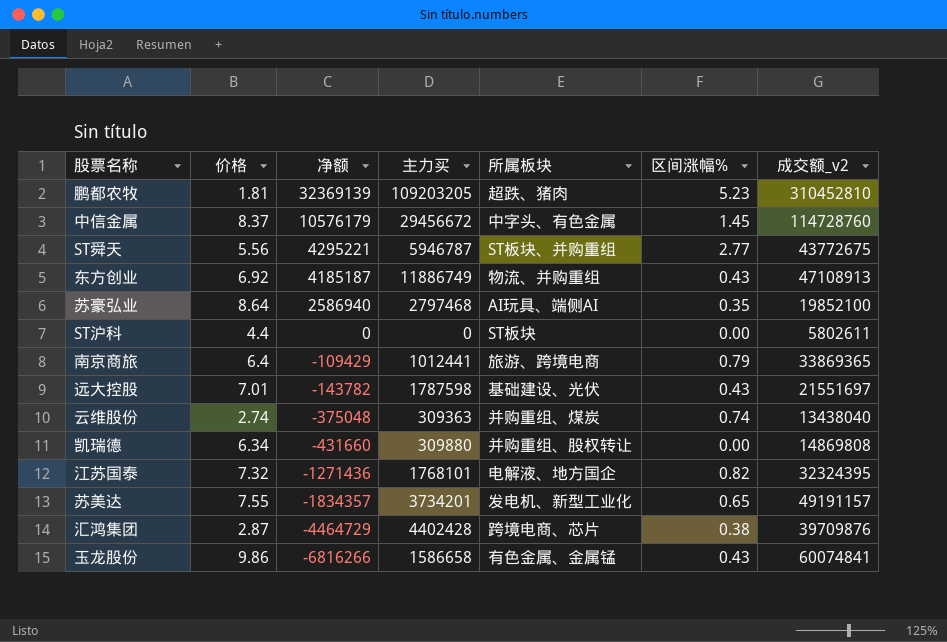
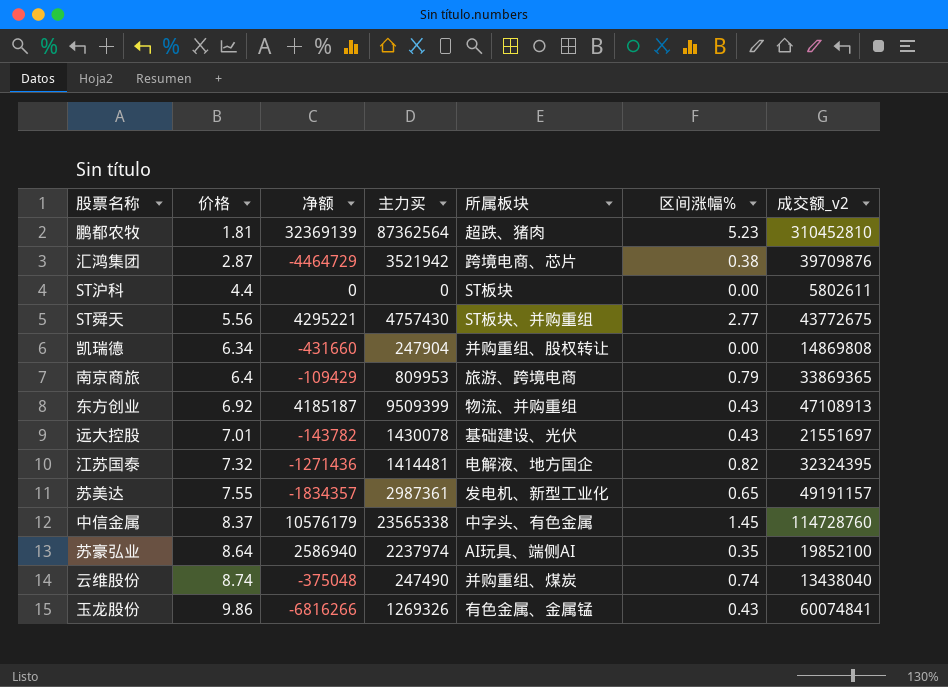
row order: 净额 descending -> 价格 ascending
鹏都农牧 | 主力买: 109203205 -> 87362564
汇鸿集团 | 主力买: 4402428 -> 3521942
ST舜天 | 主力买: 5946787 -> 4757430
凯瑞德 | 主力买: 309880 -> 247904
南京商旅 | 主力买: 1012441 -> 809953
东方创业 | 主力买: 11886749 -> 9509399
远大控股 | 主力买: 1787598 -> 1430078
江苏国泰 | 主力买: 1768101 -> 1414481
苏美达 | 主力买: 3734201 -> 2987361
中信金属 | 主力买: 29456672 -> 23565338
苏豪弘业 | 主力买: 2797468 -> 2237974
云维股份 | 价格: 2.74 -> 8.74
云维股份 | 主力买: 309363 -> 247490
玉龙股份 | 主力买: 1586658 -> 1269326

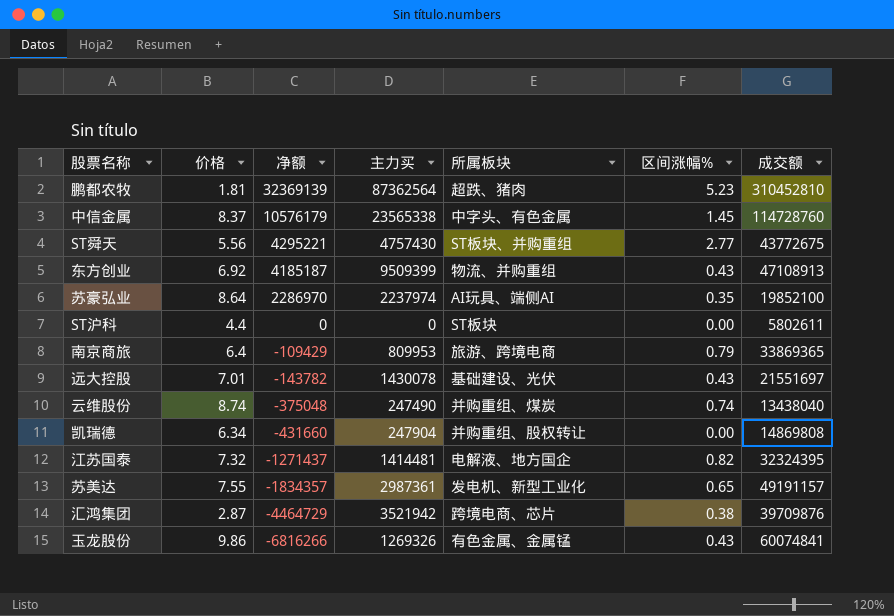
row order: 价格 ascending -> 净额 descending
column name: 成交额_v2 -> 成交额
苏豪弘业 | 净额: 2586940 -> 2286970
江苏国泰 | 净额: -1271436 -> -1271437

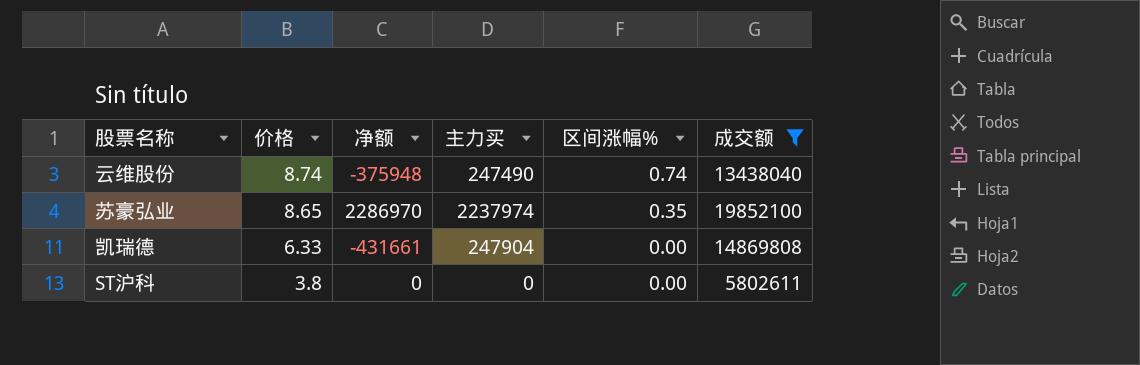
filter: none -> 成交额 <= 19852100
row order: 净额 descending -> 价格 descending
column 所属板块 | position: 5 -> none
云维股份 | 净额: -375048 -> -375948
苏豪弘业 | 价格: 8.64 -> 8.65
凯瑞德 | 价格: 6.34 -> 6.33
凯瑞德 | 净额: -431660 -> -431661
ST沪科 | 价格: 4.4 -> 3.8

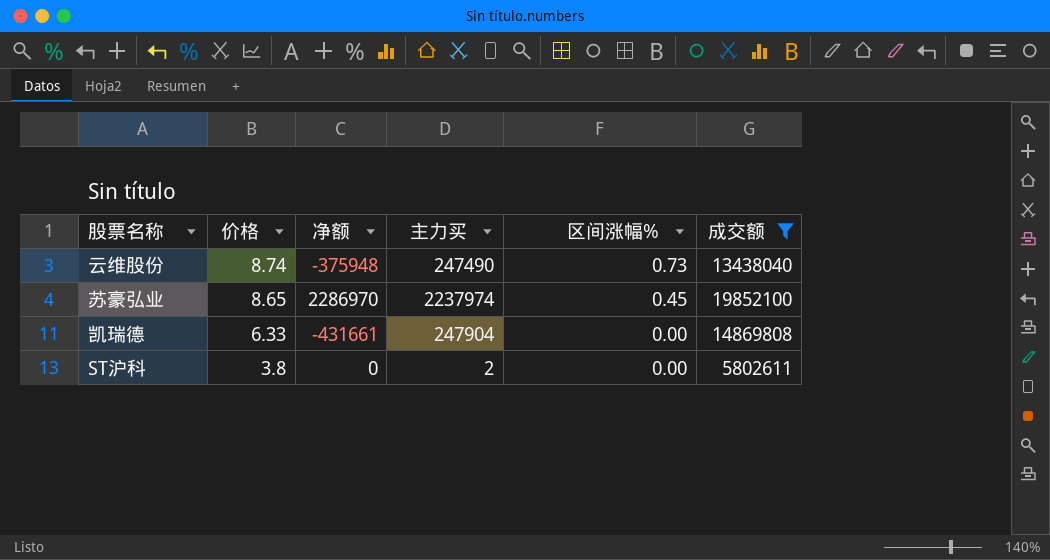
云维股份 | 区间涨幅%: 0.74 -> 0.73
苏豪弘业 | 区间涨幅%: 0.35 -> 0.45
ST沪科 | 主力买: 0 -> 2

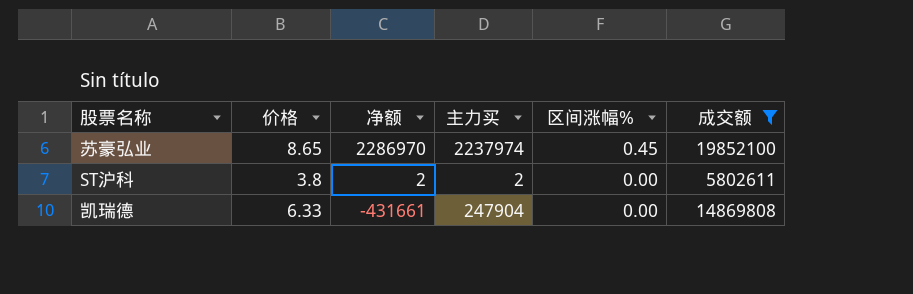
row order: 价格 descending -> 净额 descending
row 云维股份: 8.74 | -375948 | 247490 | 0.73 | 13438040 -> none
ST沪科 | 净额: 0 -> 2

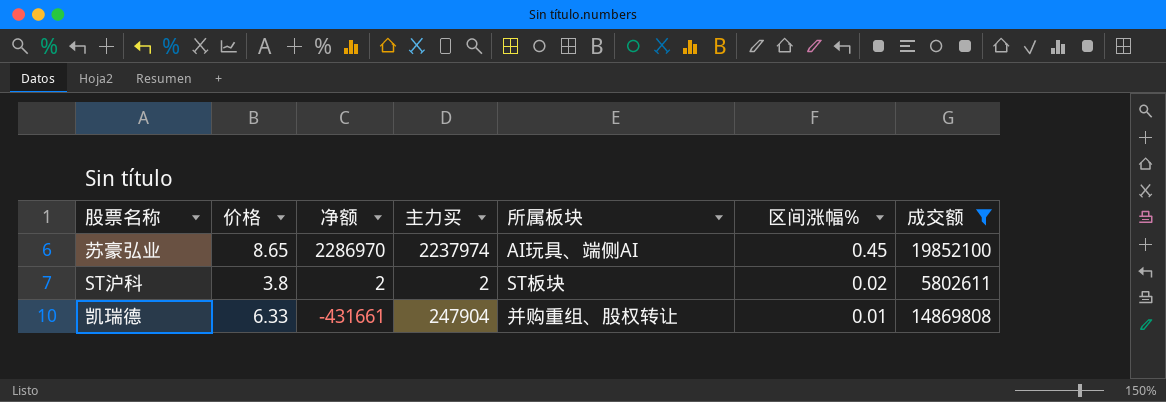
column 所属板块 | position: none -> 5
ST沪科 | 区间涨幅%: 0.00 -> 0.02
凯瑞德 | 区间涨幅%: 0.00 -> 0.01

